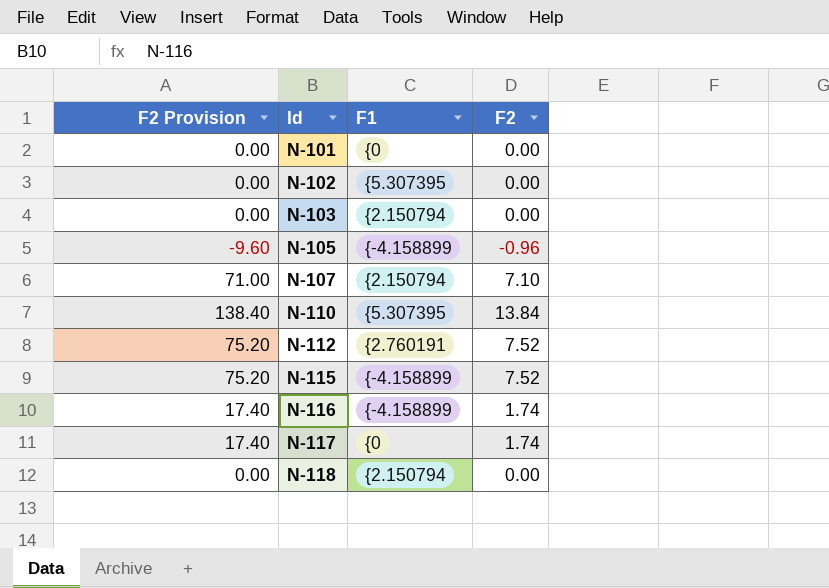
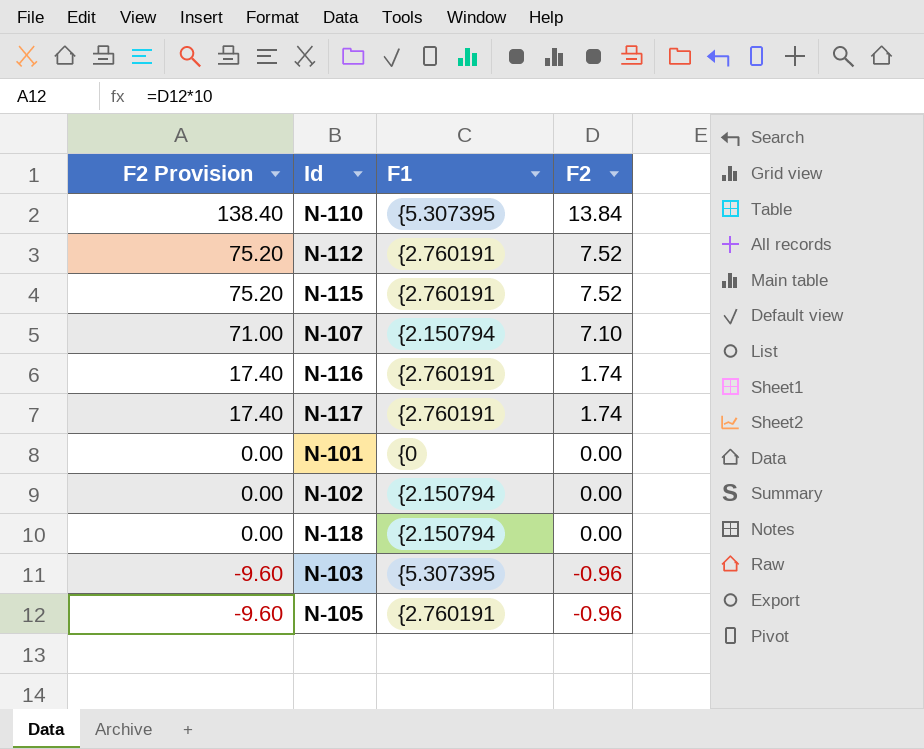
row order: Id ascending -> F2 Provision descending
N-115 | F1: {-4.158899 -> {2.760191
N-116 | F1: {-4.158899 -> {2.760191
N-117 | F1: {0 -> {2.760191
N-102 | F1: {5.307395 -> {2.150794
N-103 | F2 Provision: 0.00 -> -9.60
N-103 | F1: {2.150794 -> {5.307395
N-103 | F2: 0.00 -> -0.96
N-105 | F1: {-4.158899 -> {2.760191

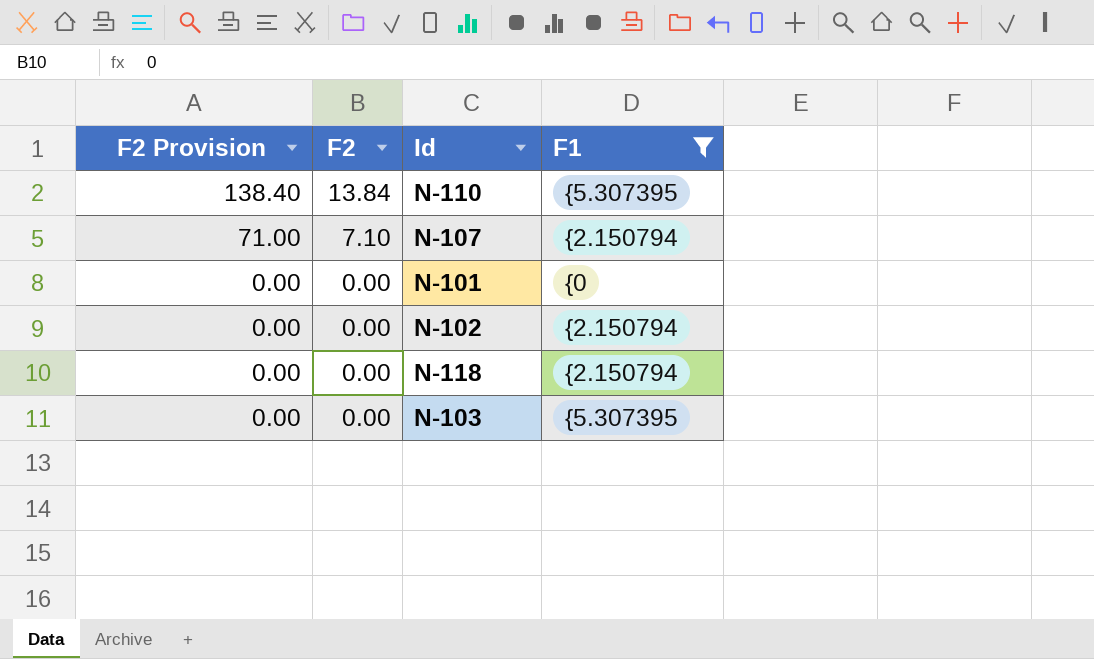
filter: none -> F1 != {2.760191
column F2 | position: 4 -> 2
N-103 | F2 Provision: -9.60 -> 0.00
N-103 | F2: -0.96 -> 0.00

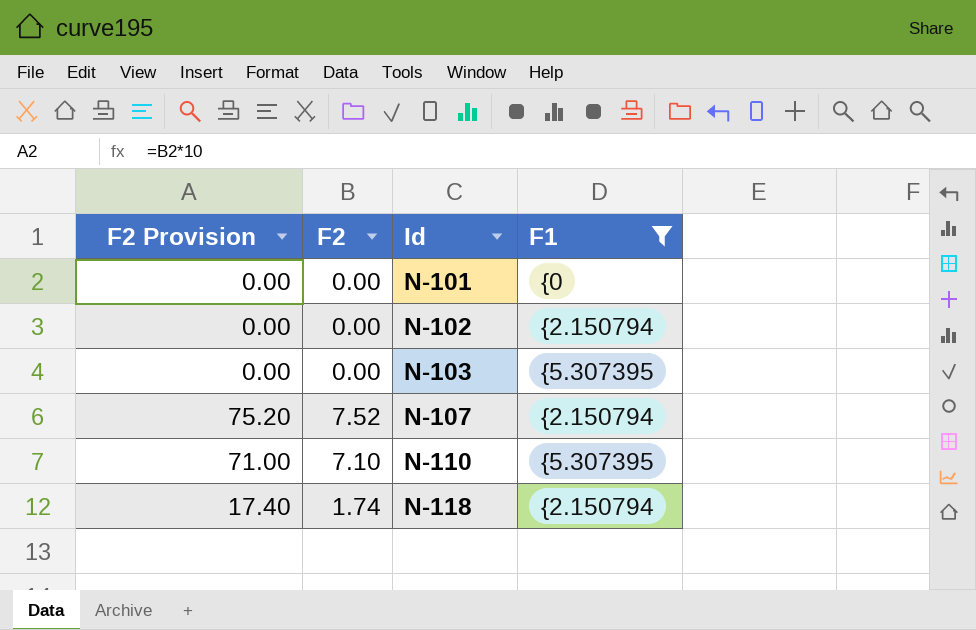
row order: F2 Provision descending -> Id ascending
N-107 | F2 Provision: 71.00 -> 75.20
N-107 | F2: 7.10 -> 7.52
N-110 | F2 Provision: 138.40 -> 71.00
N-110 | F2: 13.84 -> 7.10
N-118 | F2 Provision: 0.00 -> 17.40
N-118 | F2: 0.00 -> 1.74

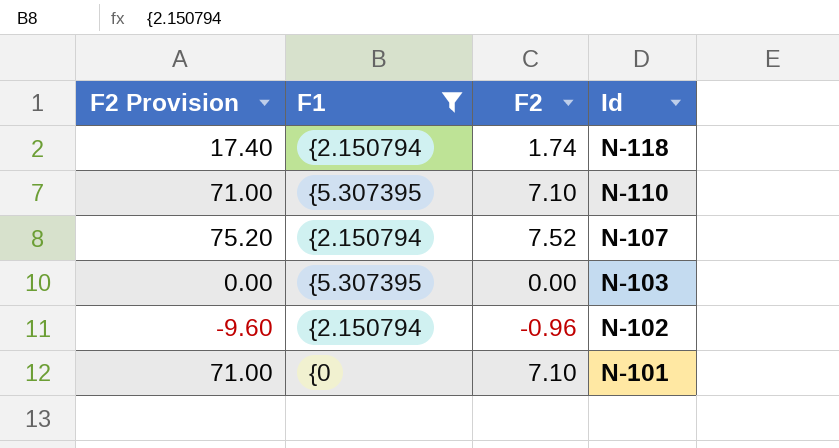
row order: Id ascending -> Id descending
column F1 | position: 4 -> 2
N-102 | F2 Provision: 0.00 -> -9.60
N-102 | F2: 0.00 -> -0.96
N-101 | F2 Provision: 0.00 -> 71.00
N-101 | F2: 0.00 -> 7.10

